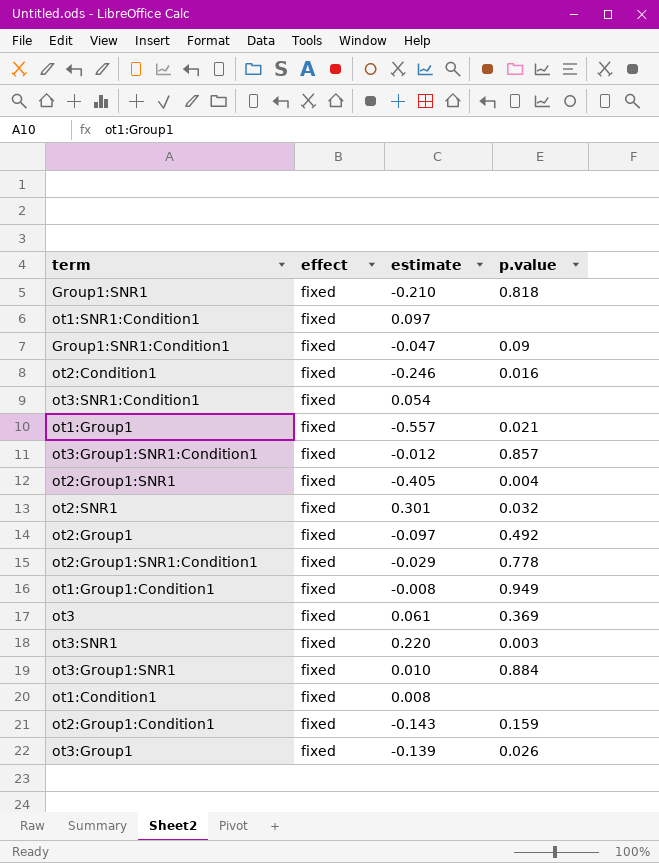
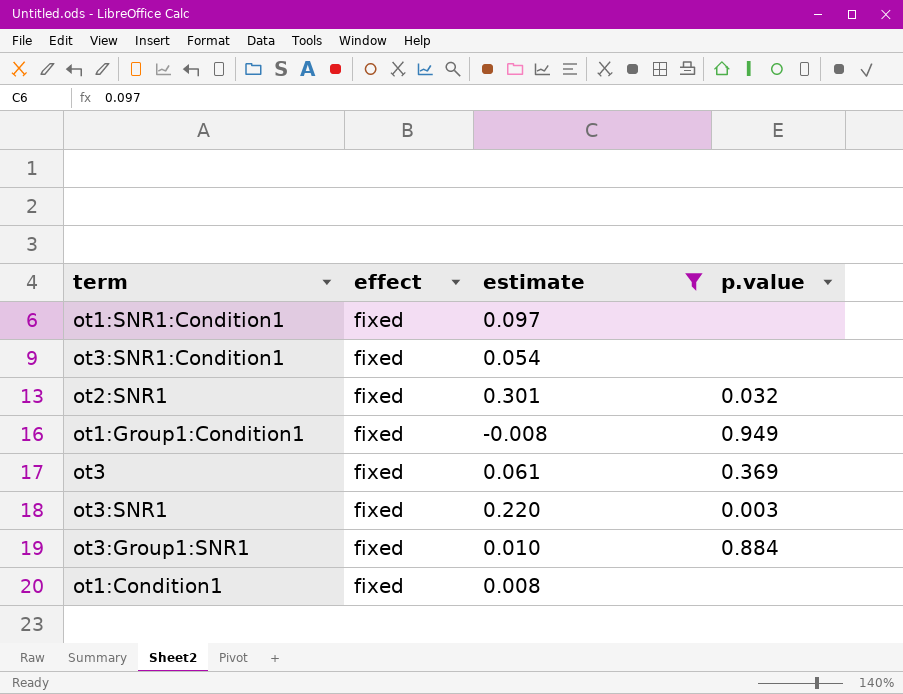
filter: none -> estimate >= -0.008

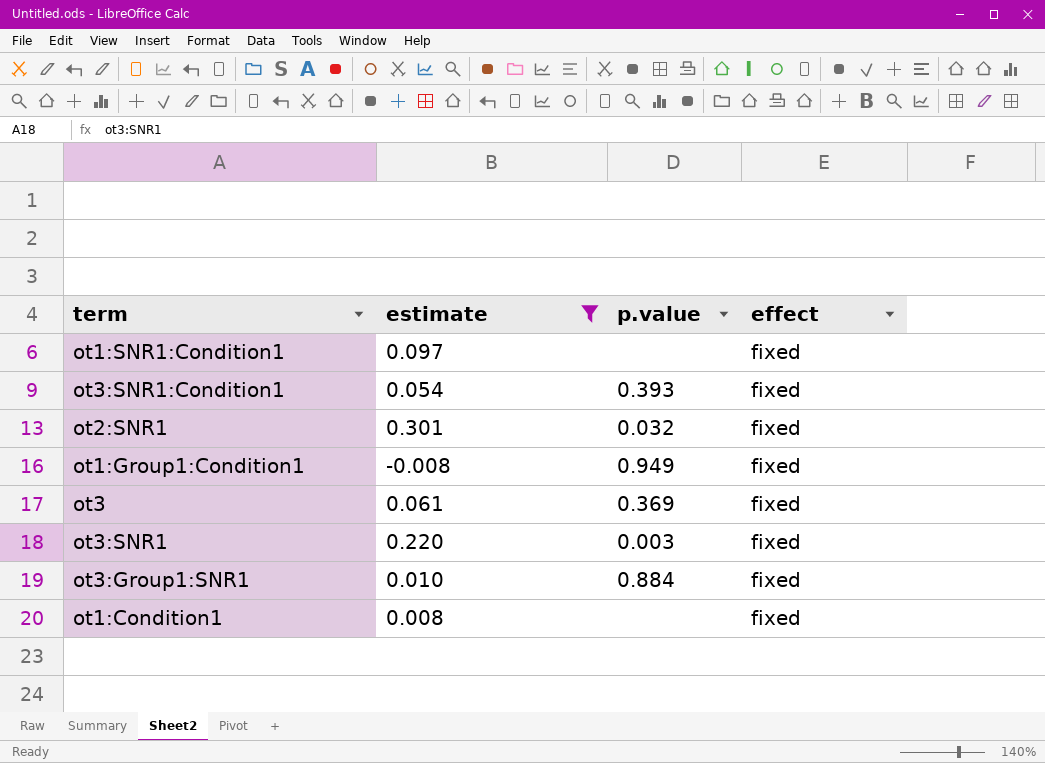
column effect | position: 2 -> 4
ot3:SNR1:Condition1 | p.value: none -> 0.393

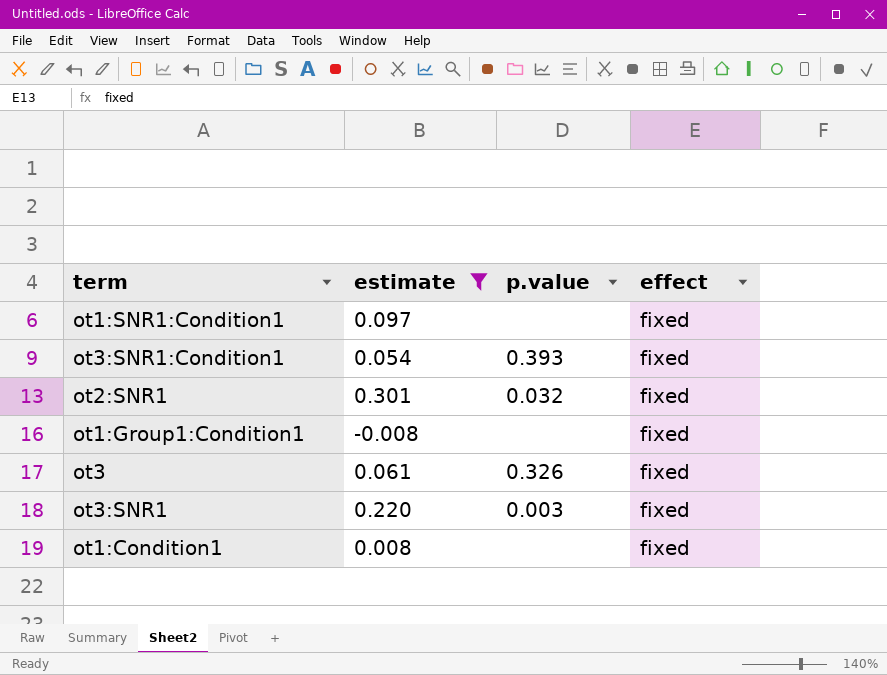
row ot3:Group1:SNR1: 0.010 | 0.884 | fixed -> none
ot1:Group1:Condition1 | p.value: 0.949 -> none
ot3 | p.value: 0.369 -> 0.326

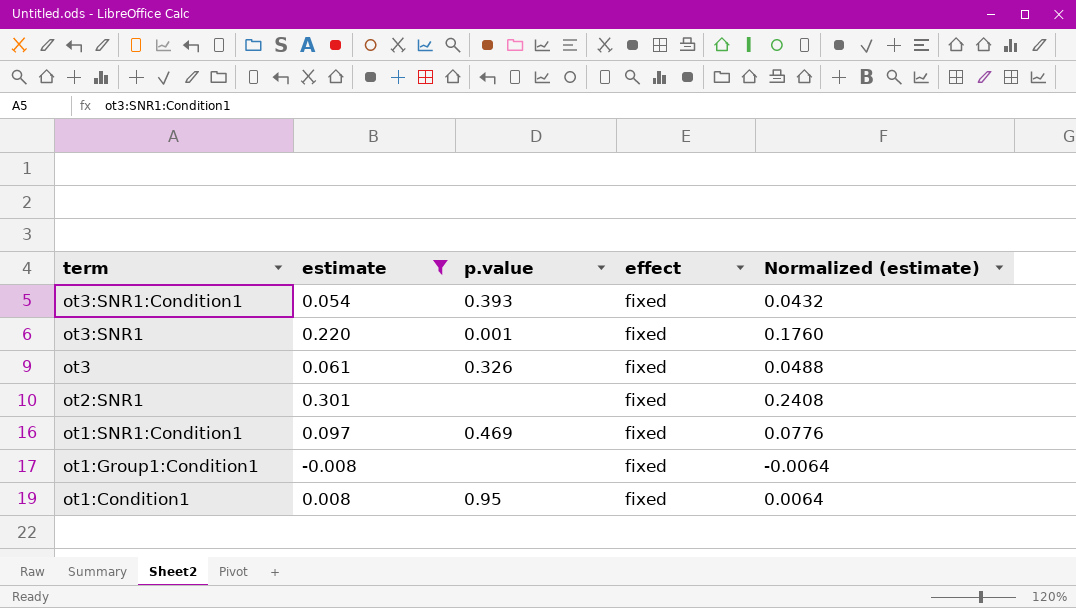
row order: none -> term descending
column Normalized (estimate) | formula: none -> [estimate] * 0.8
ot3:SNR1 | p.value: 0.003 -> 0.001
ot2:SNR1 | p.value: 0.032 -> none
ot1:SNR1:Condition1 | p.value: none -> 0.469
ot1:Condition1 | p.value: none -> 0.95

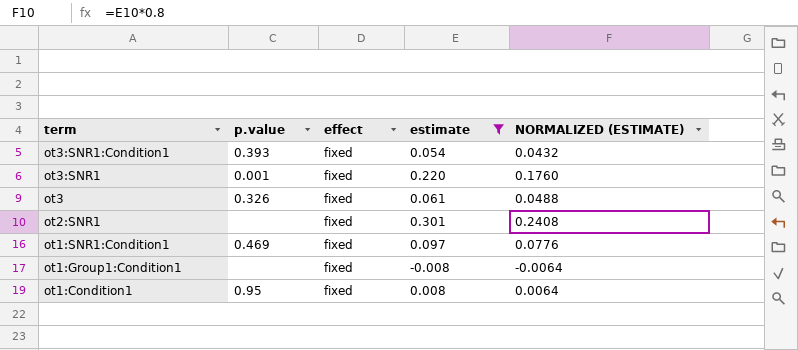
column estimate | position: 2 -> 4
column name: Normalized (estimate) -> NORMALIZED (ESTIMATE)

